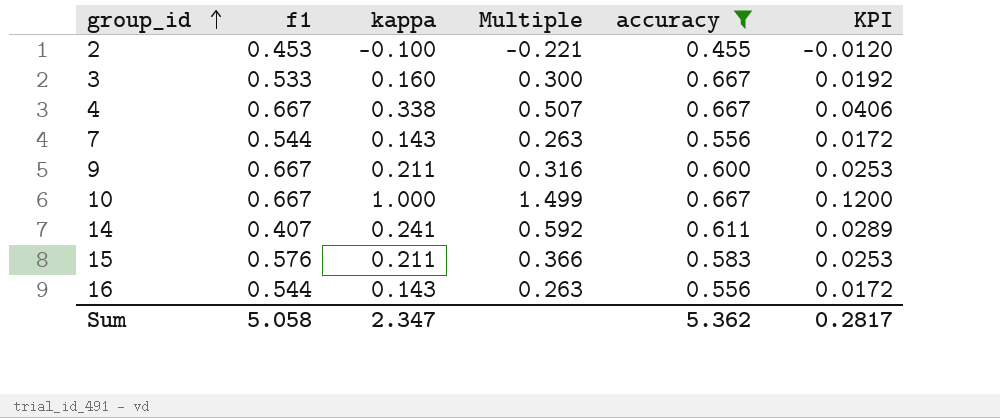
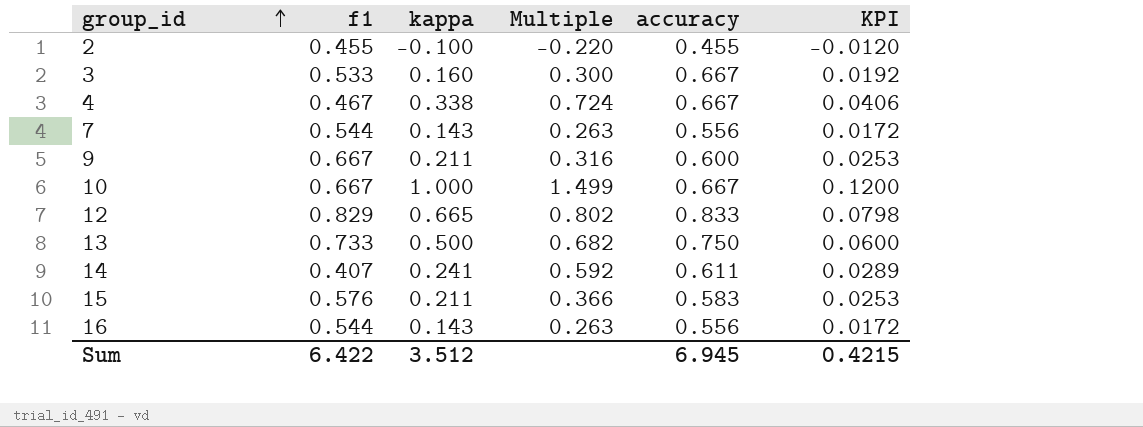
filter: accuracy <= 0.667 -> none
2 | f1: 0.453 -> 0.455
2 | Multiple: -0.221 -> -0.220
4 | f1: 0.667 -> 0.467
4 | Multiple: 0.507 -> 0.724
Sum | f1: 5.058 -> 6.422
Sum | kappa: 2.347 -> 3.512
Sum | accuracy: 5.362 -> 6.945
Sum | KPI: 0.2817 -> 0.4215

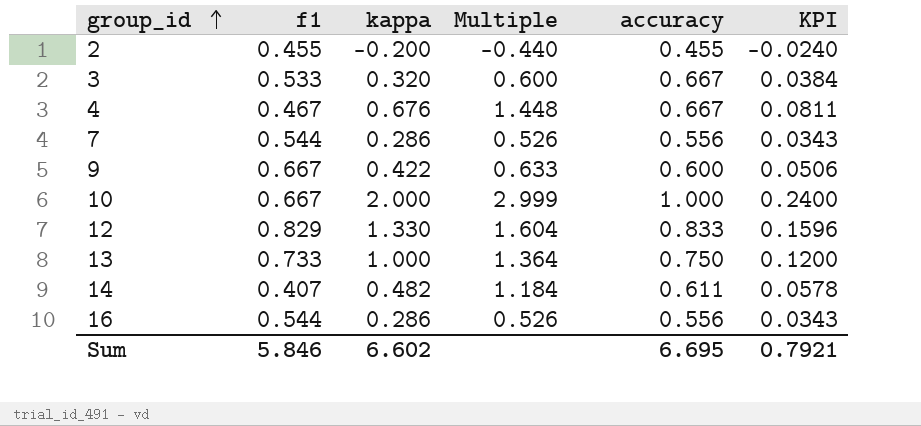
row 15: 0.576 | 0.211 | 0.366 | 0.583 | 0.0253 -> none
2 | kappa: -0.100 -> -0.200
2 | Multiple: -0.220 -> -0.440
2 | KPI: -0.0120 -> -0.0240
3 | kappa: 0.160 -> 0.320
3 | Multiple: 0.300 -> 0.600
3 | KPI: 0.0192 -> 0.0384
4 | kappa: 0.338 -> 0.676
4 | Multiple: 0.724 -> 1.448
4 | KPI: 0.0406 -> 0.0811
7 | kappa: 0.143 -> 0.286
7 | Multiple: 0.263 -> 0.526
7 | KPI: 0.0172 -> 0.0343
9 | kappa: 0.211 -> 0.422
9 | Multiple: 0.316 -> 0.633
9 | KPI: 0.0253 -> 0.0506
10 | kappa: 1.000 -> 2.000
10 | Multiple: 1.499 -> 2.999
10 | accuracy: 0.667 -> 1.000
10 | KPI: 0.1200 -> 0.2400
12 | kappa: 0.665 -> 1.330
12 | Multiple: 0.802 -> 1.604
12 | KPI: 0.0798 -> 0.1596
13 | kappa: 0.500 -> 1.000
13 | Multiple: 0.682 -> 1.364
13 | KPI: 0.0600 -> 0.1200
14 | kappa: 0.241 -> 0.482
14 | Multiple: 0.592 -> 1.184
14 | KPI: 0.0289 -> 0.0578
16 | kappa: 0.143 -> 0.286
16 | Multiple: 0.263 -> 0.526
16 | KPI: 0.0172 -> 0.0343
Sum | f1: 6.422 -> 5.846
Sum | kappa: 3.512 -> 6.602
Sum | accuracy: 6.945 -> 6.695
Sum | KPI: 0.4215 -> 0.7921

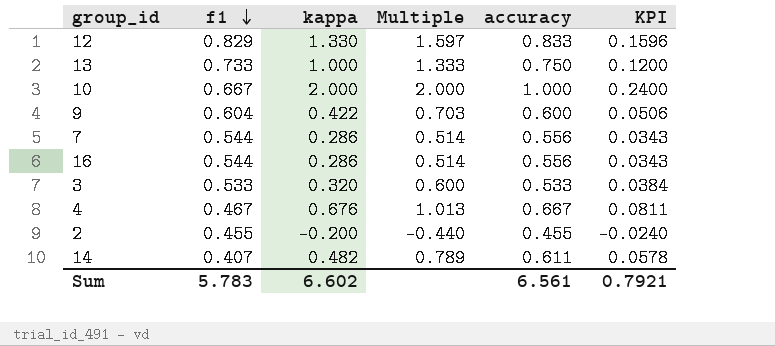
row order: group_id ascending -> f1 descending
column Multiple | formula: [kappa] / [f1] -> [kappa] / [accuracy]
9 | f1: 0.667 -> 0.604
3 | accuracy: 0.667 -> 0.533
Sum | f1: 5.846 -> 5.783
Sum | accuracy: 6.695 -> 6.561

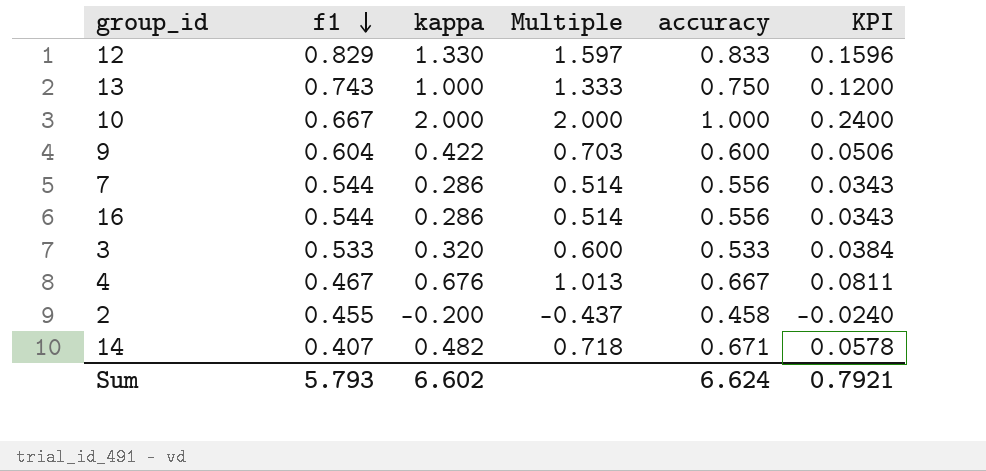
13 | f1: 0.733 -> 0.743
2 | Multiple: -0.440 -> -0.437
2 | accuracy: 0.455 -> 0.458
14 | Multiple: 0.789 -> 0.718
14 | accuracy: 0.611 -> 0.671
Sum | f1: 5.783 -> 5.793
Sum | accuracy: 6.561 -> 6.624

